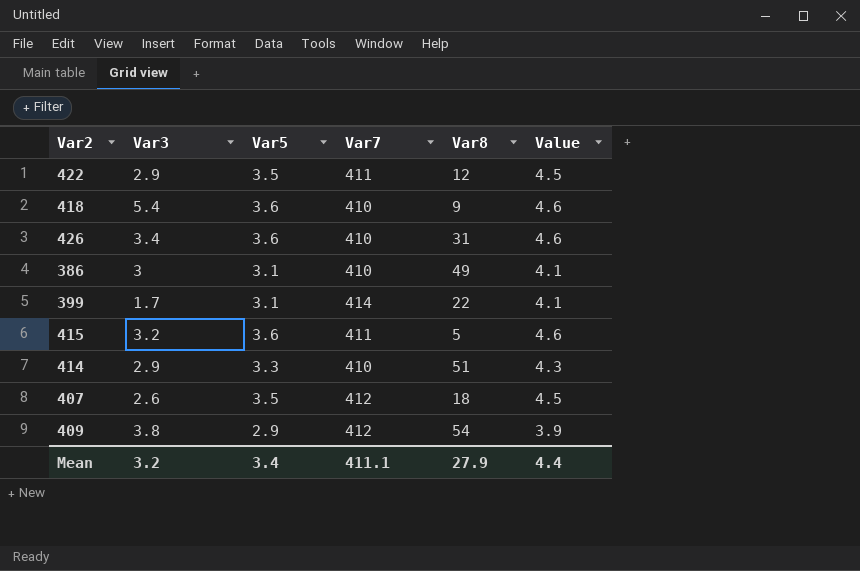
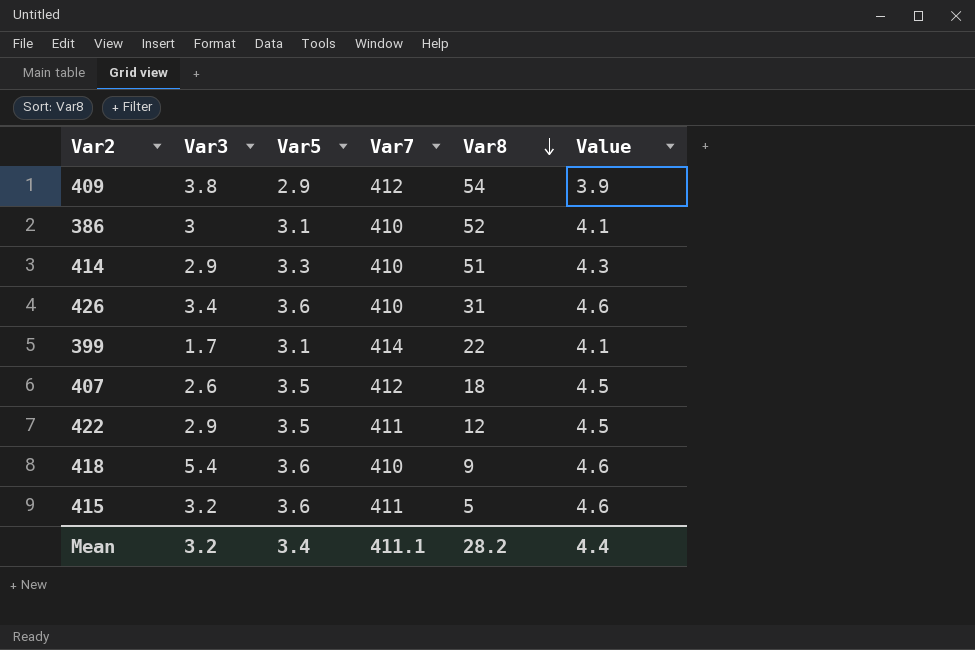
row order: none -> Var8 descending
386 | Var8: 49 -> 52
Mean | Var8: 27.9 -> 28.2

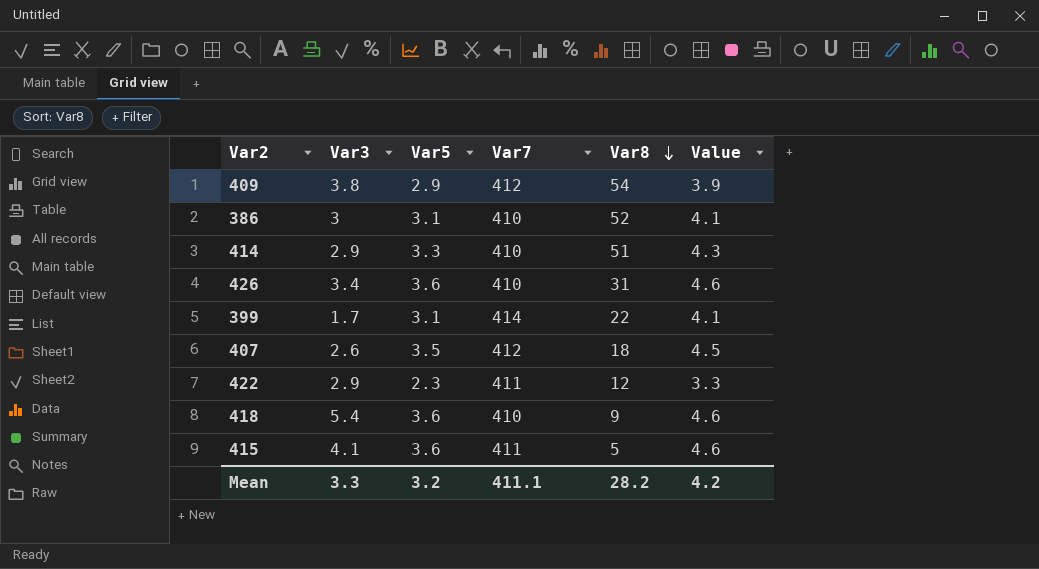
422 | Var5: 3.5 -> 2.3
422 | Value: 4.5 -> 3.3
415 | Var3: 3.2 -> 4.1
Mean | Var3: 3.2 -> 3.3
Mean | Var5: 3.4 -> 3.2
Mean | Value: 4.4 -> 4.2

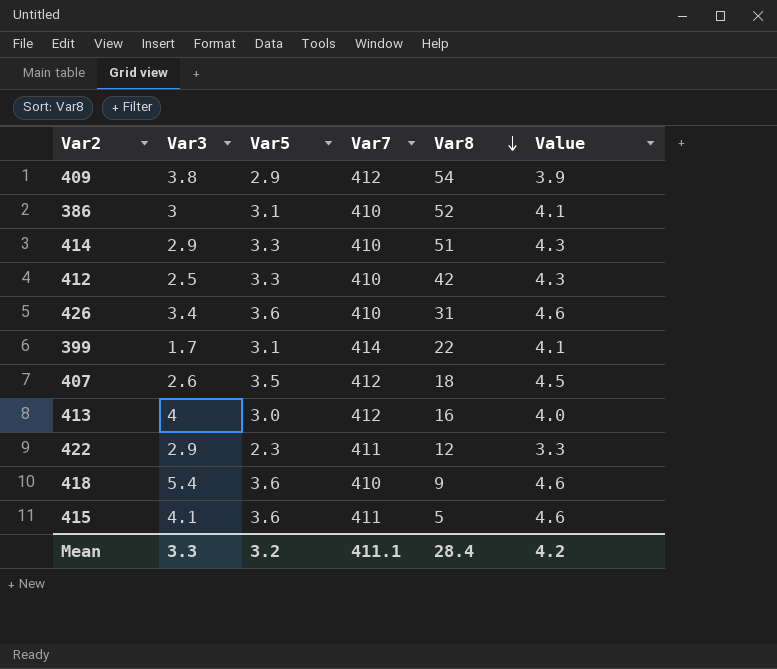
row 412: none -> 2.5 | 3.3 | 410 | 42 | 4.3
row 413: none -> 4 | 3.0 | 412 | 16 | 4.0
Mean | Var8: 28.2 -> 28.4

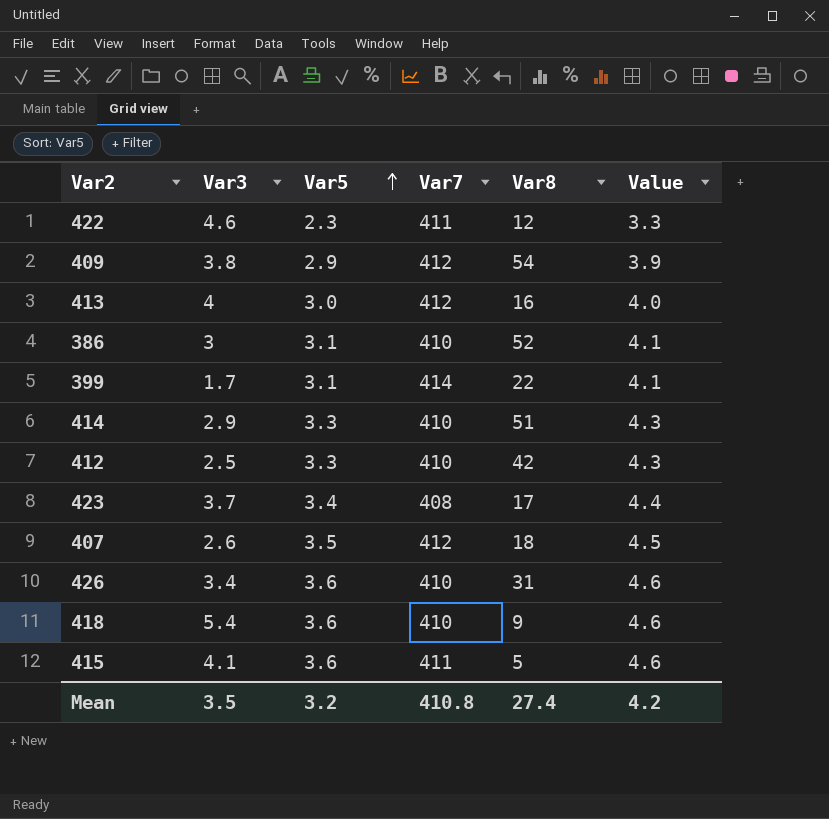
row order: Var8 descending -> Var5 ascending
422 | Var3: 2.9 -> 4.6
row 423: none -> 3.7 | 3.4 | 408 | 17 | 4.4
Mean | Var3: 3.3 -> 3.5
Mean | Var7: 411.1 -> 410.8
Mean | Var8: 28.4 -> 27.4

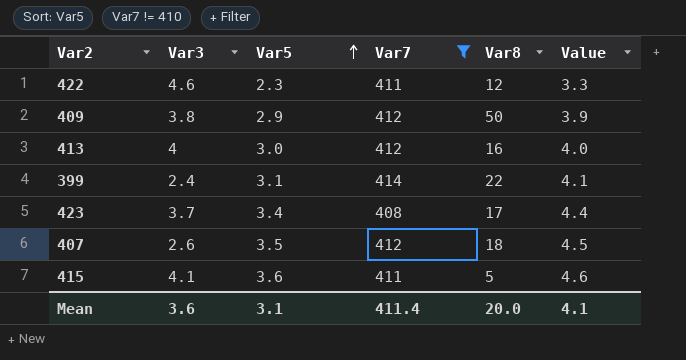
filter: none -> Var7 != 410
409 | Var8: 54 -> 50
399 | Var3: 1.7 -> 2.4
Mean | Var3: 3.5 -> 3.6
Mean | Var5: 3.2 -> 3.1
Mean | Var7: 410.8 -> 411.4
Mean | Var8: 27.4 -> 20.0
Mean | Value: 4.2 -> 4.1

